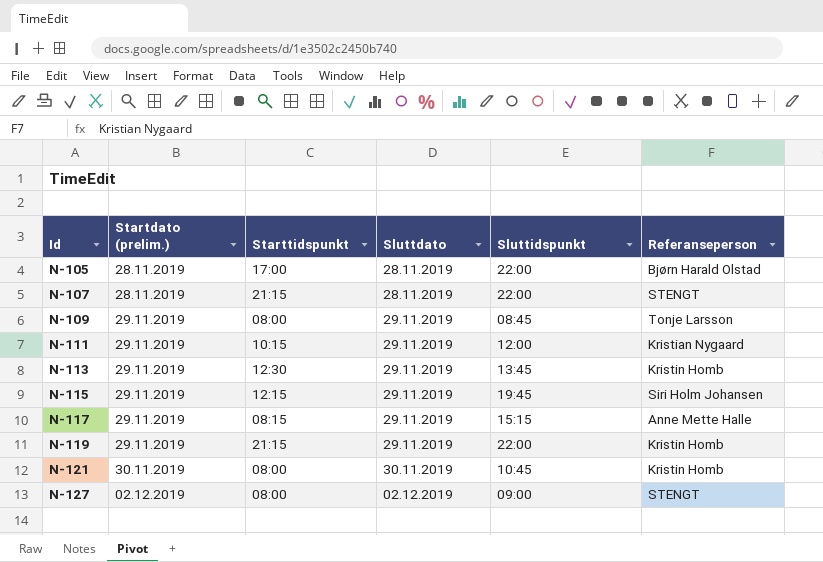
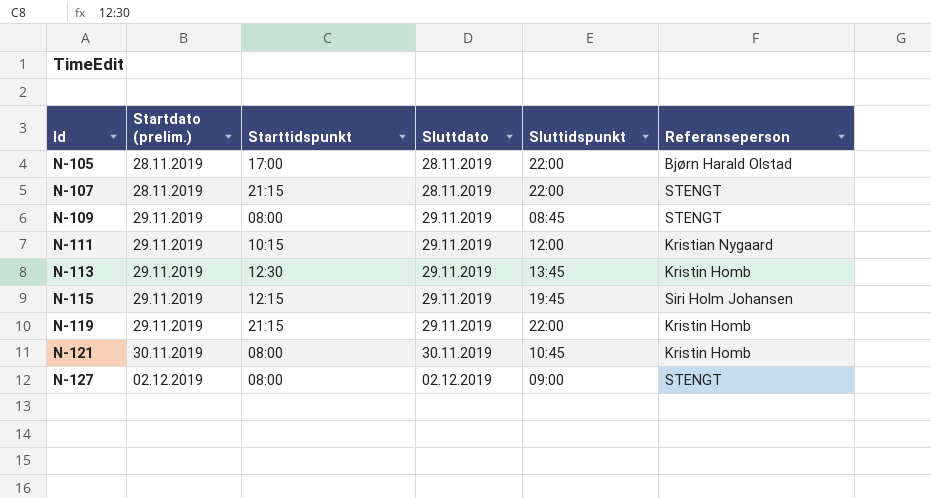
row N-117: 29.11.2019 | 08:15 | 29.11.2019 | 15:15 | Anne Mette Halle -> none
N-109 | Referanseperson: Tonje Larsson -> STENGT

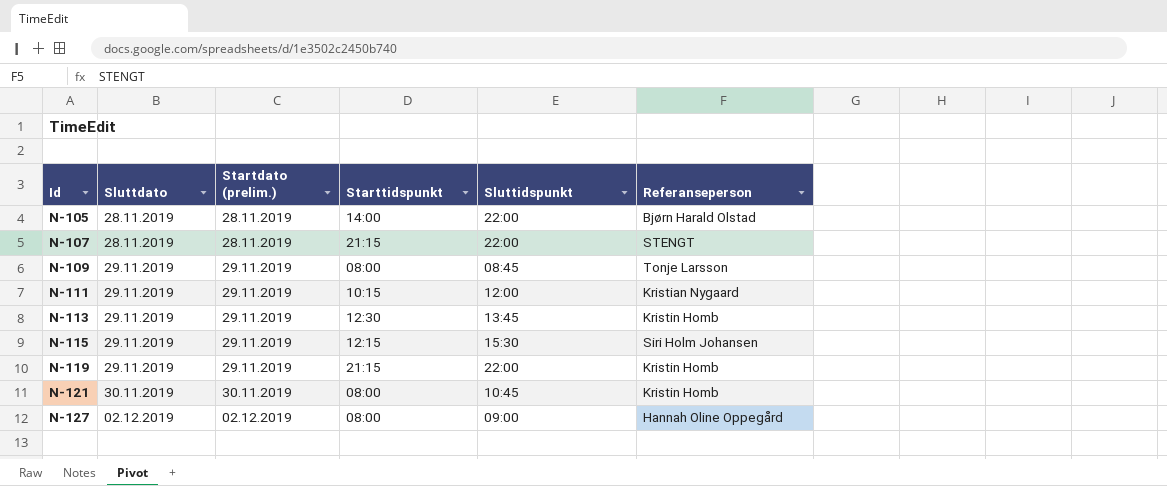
column Sluttdato | position: 4 -> 2
N-105 | Starttidspunkt: 17:00 -> 14:00
N-109 | Referanseperson: STENGT -> Tonje Larsson
N-115 | Sluttidspunkt: 19:45 -> 15:30
N-127 | Referanseperson: STENGT -> Hannah Oline Oppegård

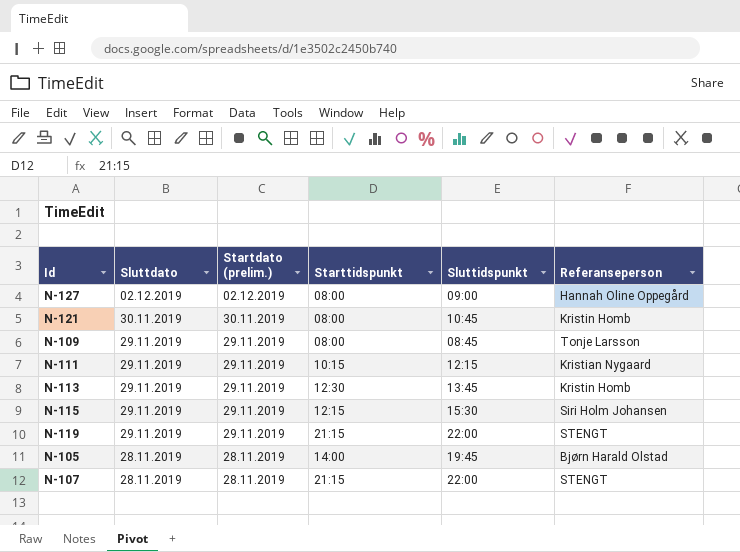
row order: Id ascending -> Sluttdato descending
N-111 | Sluttidspunkt: 12:00 -> 12:15
N-119 | Referanseperson: Kristin Homb -> STENGT
N-105 | Sluttidspunkt: 22:00 -> 19:45

